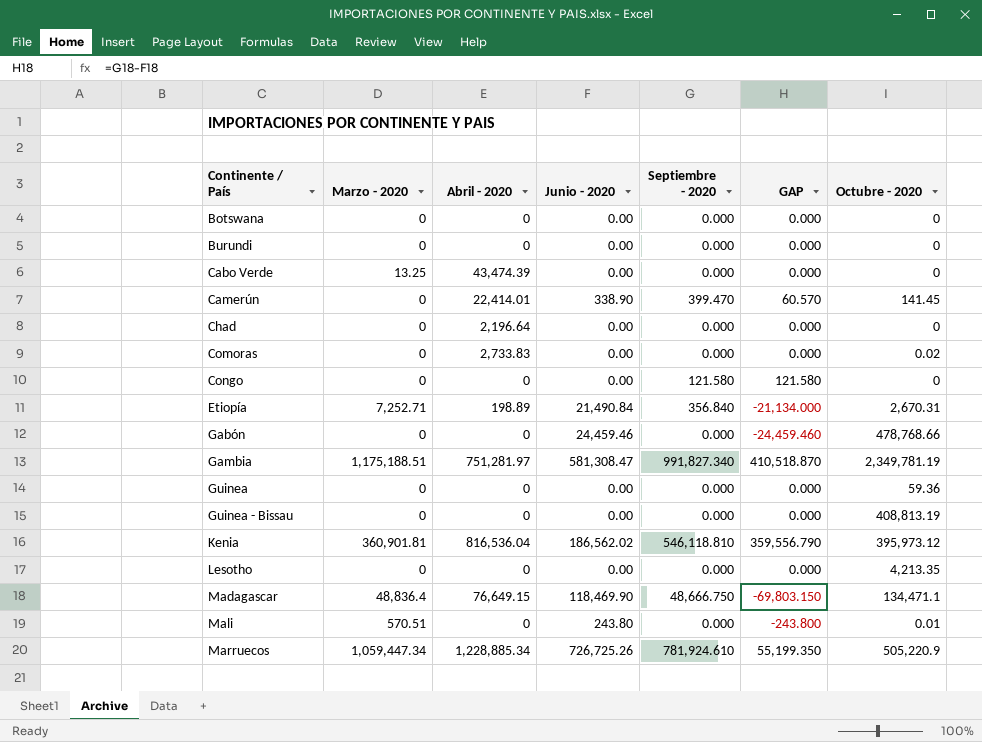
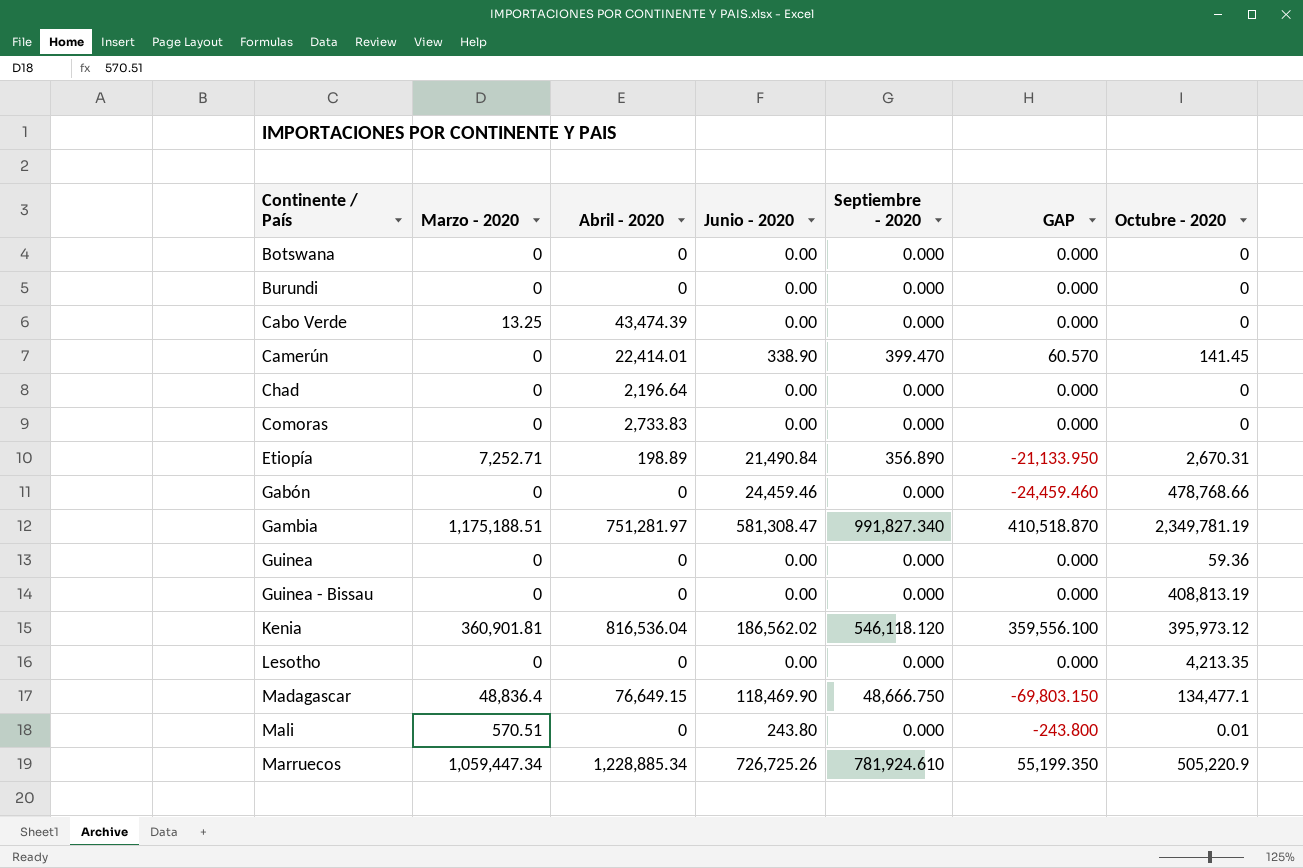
row Congo: 0 | 0 | 0.00 | 121.580 | 121.580 | 0 -> none
Comoras | Octubre - 2020: 0.02 -> 0
Etiopía | Septiembre - 2020: 356.840 -> 356.890
Etiopía | GAP: -21,134.000 -> -21,133.950
Kenia | Septiembre - 2020: 546,118.810 -> 546,118.120
Kenia | GAP: 359,556.790 -> 359,556.100
Madagascar | Octubre - 2020: 134,471.1 -> 134,477.1

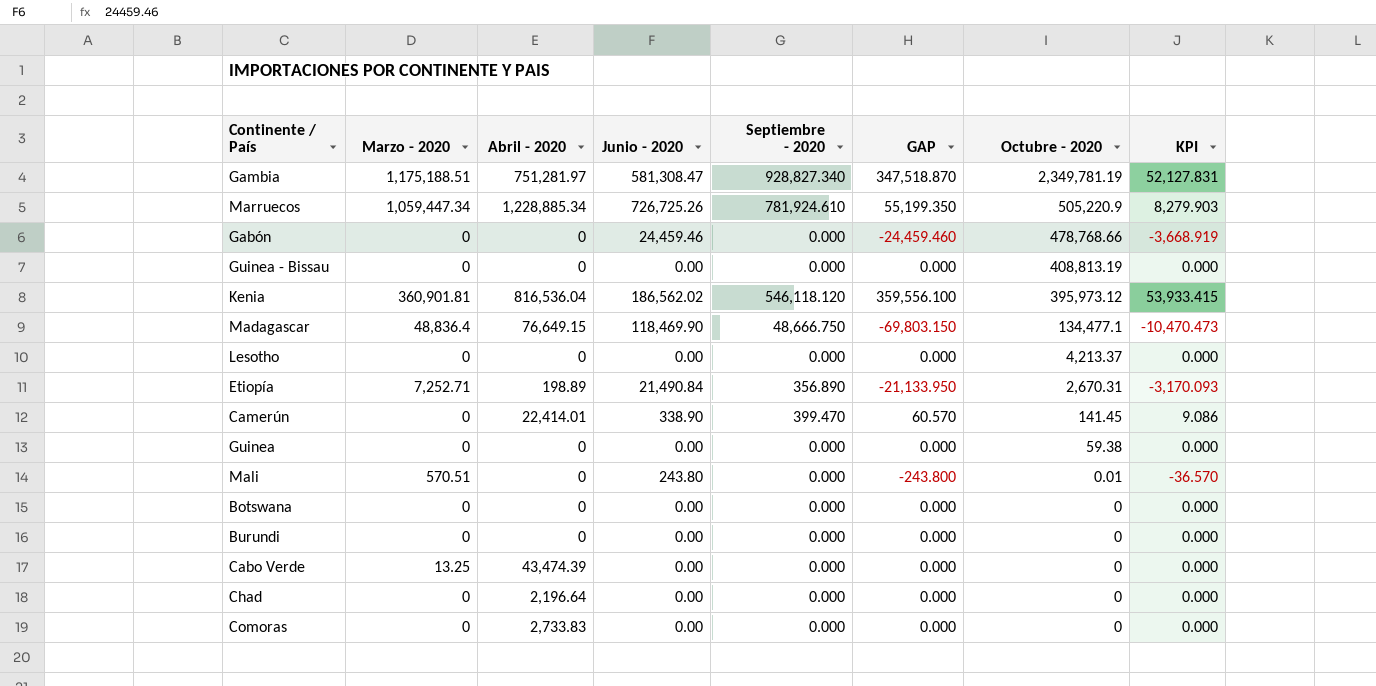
row order: Continente / País ascending -> Octubre - 2020 descending
column KPI | formula: none -> [GAP] * 0.15
Gambia | Septiembre - 2020: 991,827.340 -> 928,827.340
Gambia | GAP: 410,518.870 -> 347,518.870
Lesotho | Octubre - 2020: 4,213.35 -> 4,213.37
Guinea | Octubre - 2020: 59.36 -> 59.38

